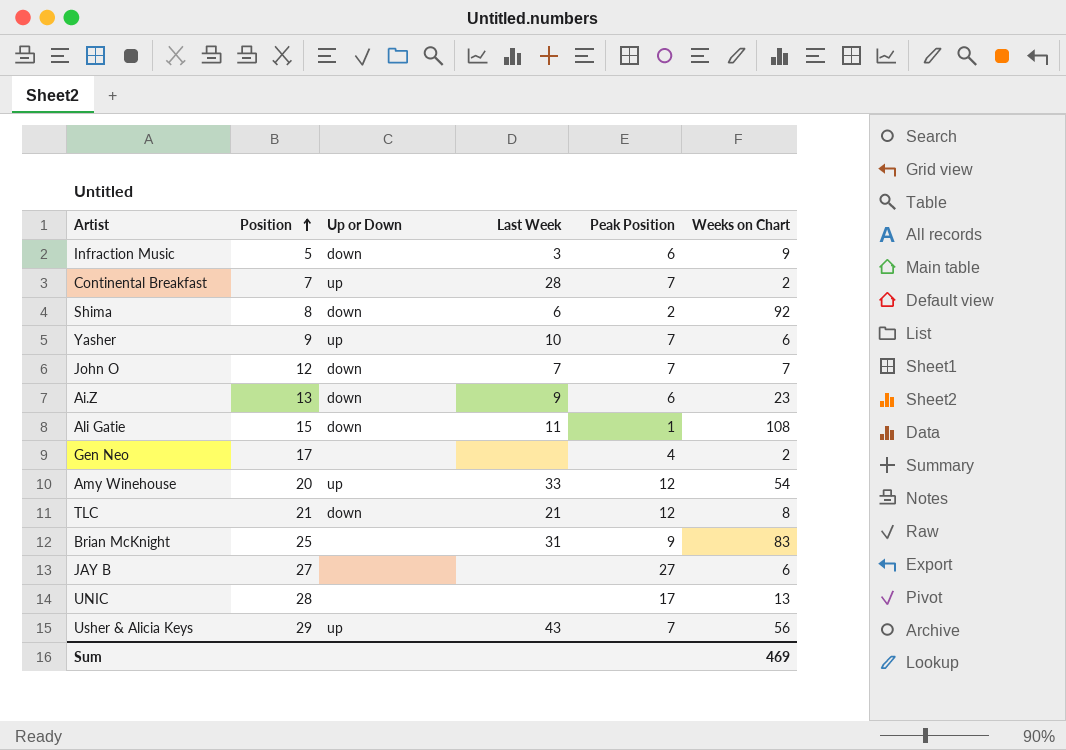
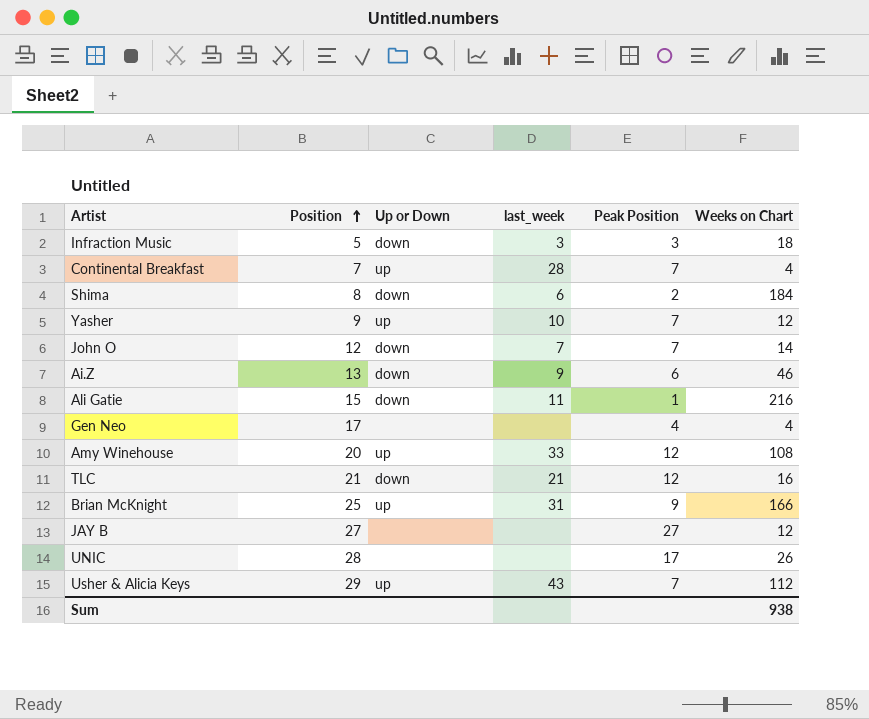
column name: Last Week -> last_week
Infraction Music | Peak Position: 6 -> 3
Infraction Music | Weeks on Chart: 9 -> 18
Continental Breakfast | Weeks on Chart: 2 -> 4
Shima | Weeks on Chart: 92 -> 184
Yasher | Weeks on Chart: 6 -> 12
John O | Weeks on Chart: 7 -> 14
Ai.Z | Weeks on Chart: 23 -> 46
Ali Gatie | Weeks on Chart: 108 -> 216
Gen Neo | Weeks on Chart: 2 -> 4
Amy Winehouse | Weeks on Chart: 54 -> 108
TLC | Weeks on Chart: 8 -> 16
Brian McKnight | Up or Down: none -> up
Brian McKnight | Weeks on Chart: 83 -> 166
JAY B | Weeks on Chart: 6 -> 12
UNIC | Weeks on Chart: 13 -> 26
Usher & Alicia Keys | Weeks on Chart: 56 -> 112
Sum | Weeks on Chart: 469 -> 938

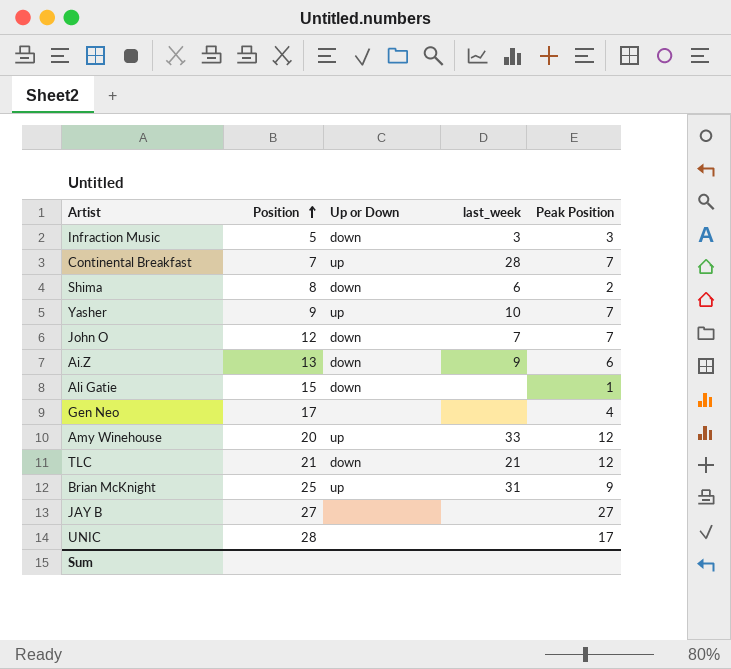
column Weeks on Chart | position: 6 -> none
row Usher & Alicia Keys: 29 | up | 43 | 7 | 112 -> none
Ali Gatie | last_week: 11 -> none

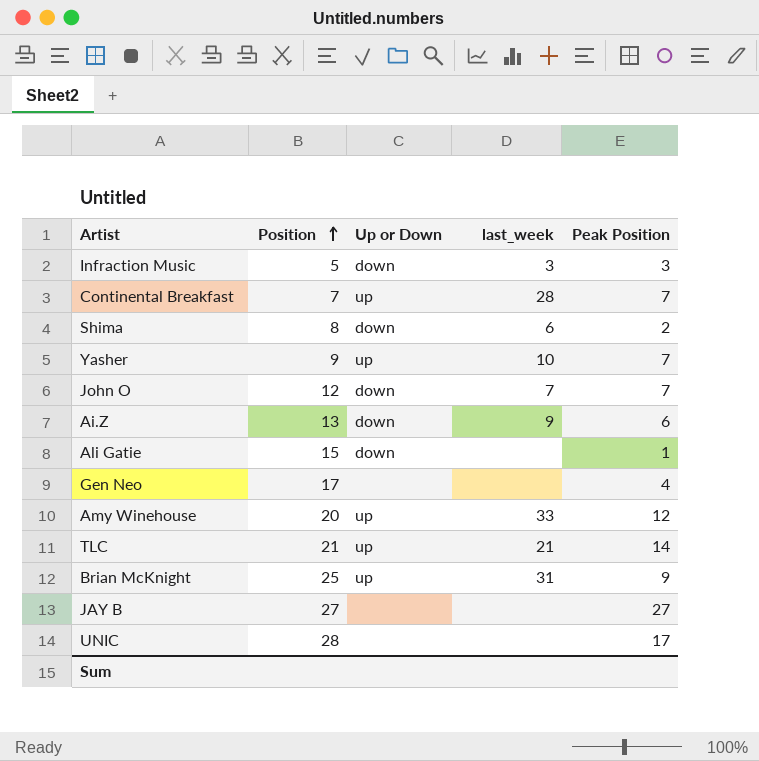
TLC | Up or Down: down -> up
TLC | Peak Position: 12 -> 14

